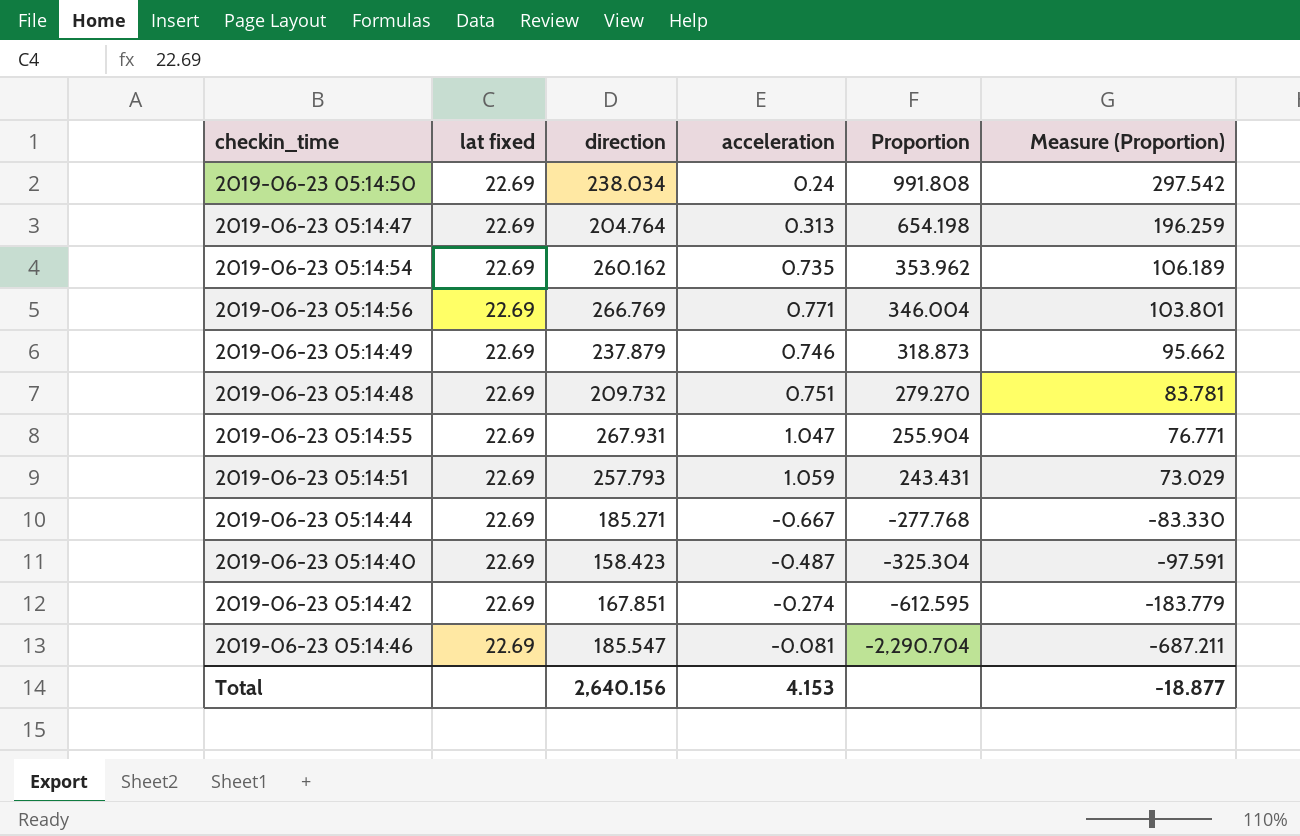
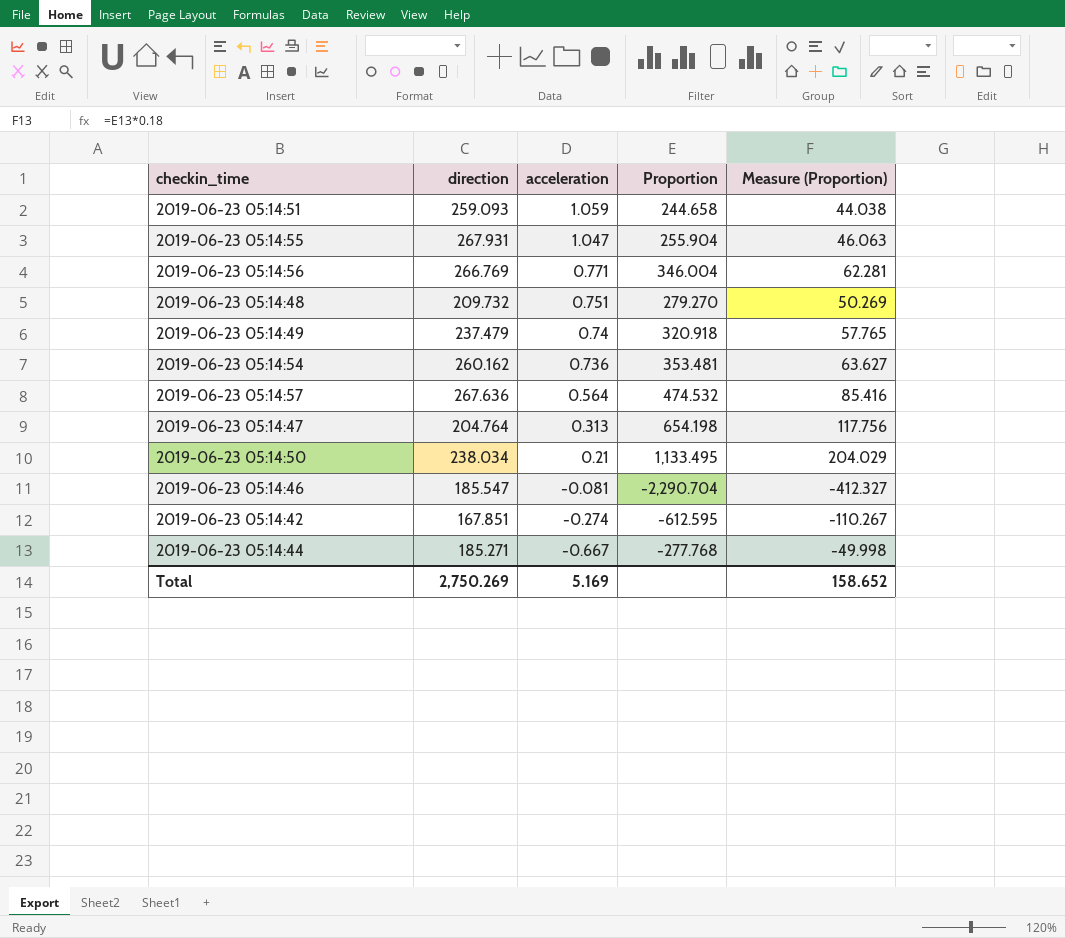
row order: Proportion descending -> acceleration descending
column lat fixed | position: 2 -> none
column Measure (Proportion) | formula: [Proportion] * 0.3 -> [Proportion] * 0.18
row 2019-06-23 05:14:40: 22.69 | 158.423 | -0.487 | -325.304 | -97.591 -> none
2019-06-23 05:14:51 | direction: 257.793 -> 259.093
2019-06-23 05:14:51 | Proportion: 243.431 -> 244.658
2019-06-23 05:14:49 | direction: 237.879 -> 237.479
2019-06-23 05:14:49 | acceleration: 0.746 -> 0.74
2019-06-23 05:14:49 | Proportion: 318.873 -> 320.918
2019-06-23 05:14:54 | acceleration: 0.735 -> 0.736
2019-06-23 05:14:54 | Proportion: 353.962 -> 353.481
row 2019-06-23 05:14:57: none -> 267.636 | 0.564 | 474.532 | 85.416
2019-06-23 05:14:50 | acceleration: 0.24 -> 0.21
2019-06-23 05:14:50 | Proportion: 991.808 -> 1,133.495
Total | direction: 2,640.156 -> 2,750.269
Total | acceleration: 4.153 -> 5.169
Total | Measure (Proportion): -18.877 -> 158.652

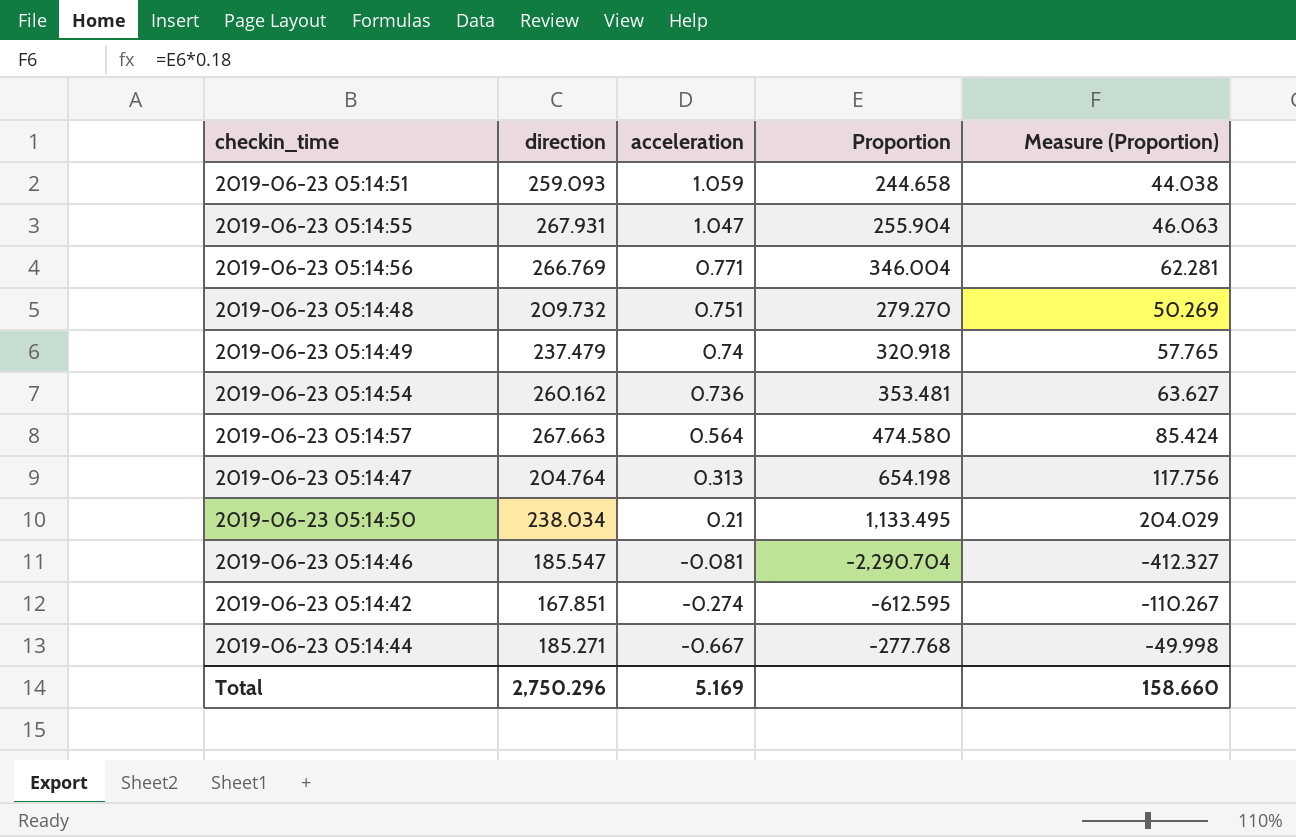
2019-06-23 05:14:57 | direction: 267.636 -> 267.663
2019-06-23 05:14:57 | Proportion: 474.532 -> 474.580
2019-06-23 05:14:57 | Measure (Proportion): 85.416 -> 85.424
Total | direction: 2,750.269 -> 2,750.296
Total | Measure (Proportion): 158.652 -> 158.660

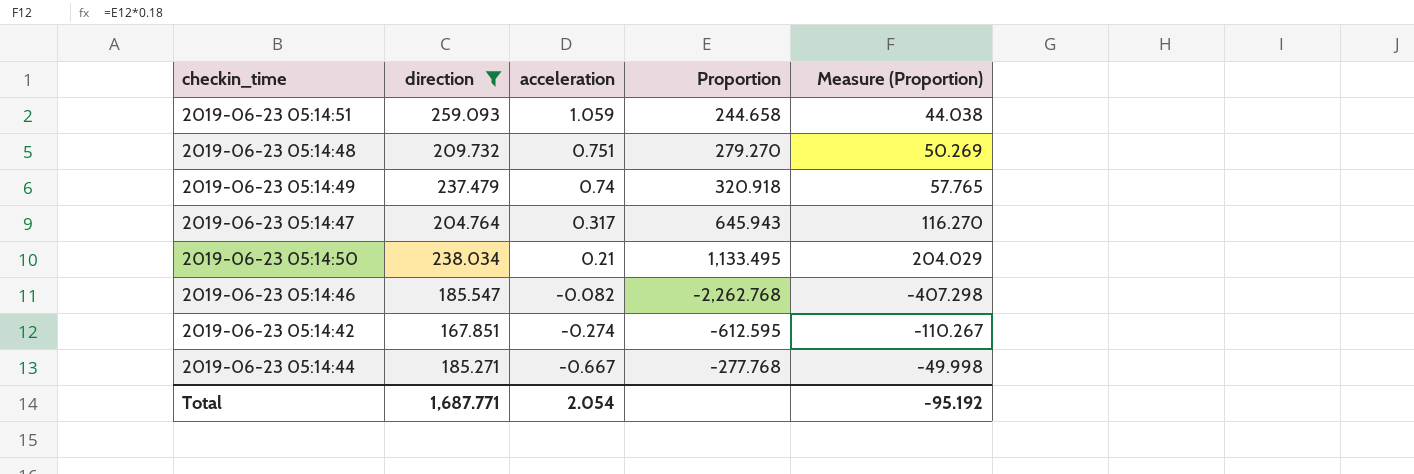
filter: none -> direction <= 259.093
2019-06-23 05:14:47 | acceleration: 0.313 -> 0.317
2019-06-23 05:14:47 | Proportion: 654.198 -> 645.943
2019-06-23 05:14:47 | Measure (Proportion): 117.756 -> 116.270
2019-06-23 05:14:46 | acceleration: -0.081 -> -0.082
2019-06-23 05:14:46 | Proportion: -2,290.704 -> -2,262.768
2019-06-23 05:14:46 | Measure (Proportion): -412.327 -> -407.298
Total | direction: 2,750.296 -> 1,687.771
Total | acceleration: 5.169 -> 2.054
Total | Measure (Proportion): 158.660 -> -95.192

